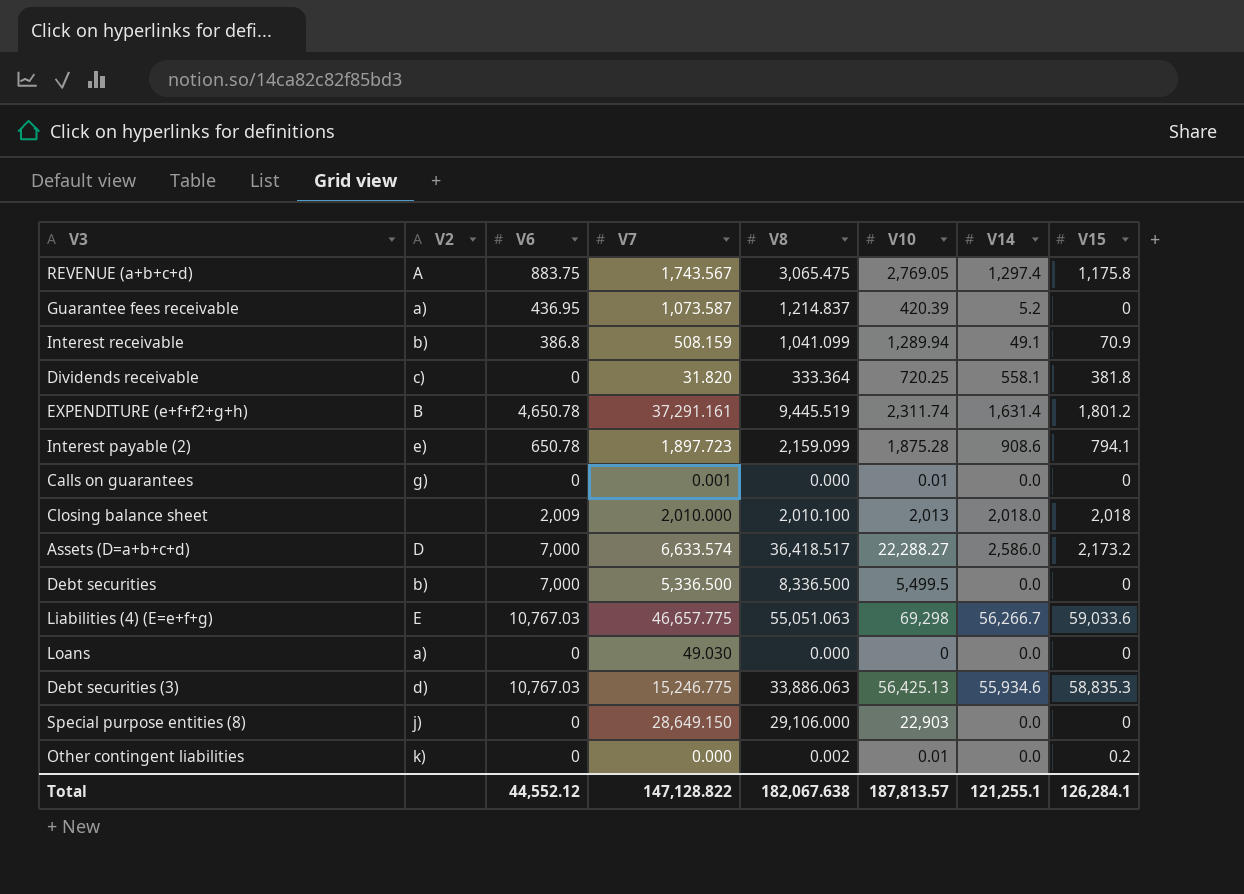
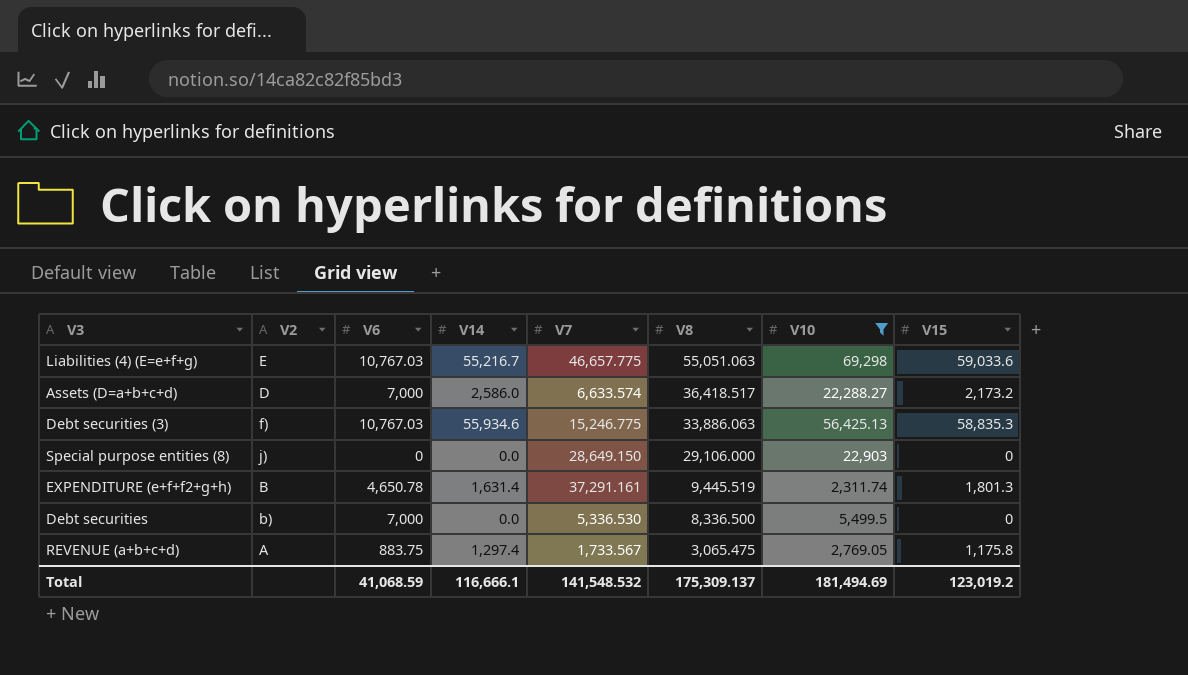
filter: none -> V10 >= 2,311.74
row order: none -> V8 descending
column V14 | position: 7 -> 4
Liabilities (4) (E=e+f+g) | V14: 56,266.7 -> 55,216.7
Debt securities (3) | V2: d) -> f)
EXPENDITURE (e+f+f2+g+h) | V15: 1,801.2 -> 1,801.3
Debt securities | V7: 5,336.500 -> 5,336.530
REVENUE (a+b+c+d) | V7: 1,743.567 -> 1,733.567
Total | V6: 44,552.12 -> 41,068.59
Total | V14: 121,255.1 -> 116,666.1
Total | V7: 147,128.822 -> 141,548.532
Total | V8: 182,067.638 -> 175,309.137
Total | V10: 187,813.57 -> 181,494.69
Total | V15: 126,284.1 -> 123,019.2

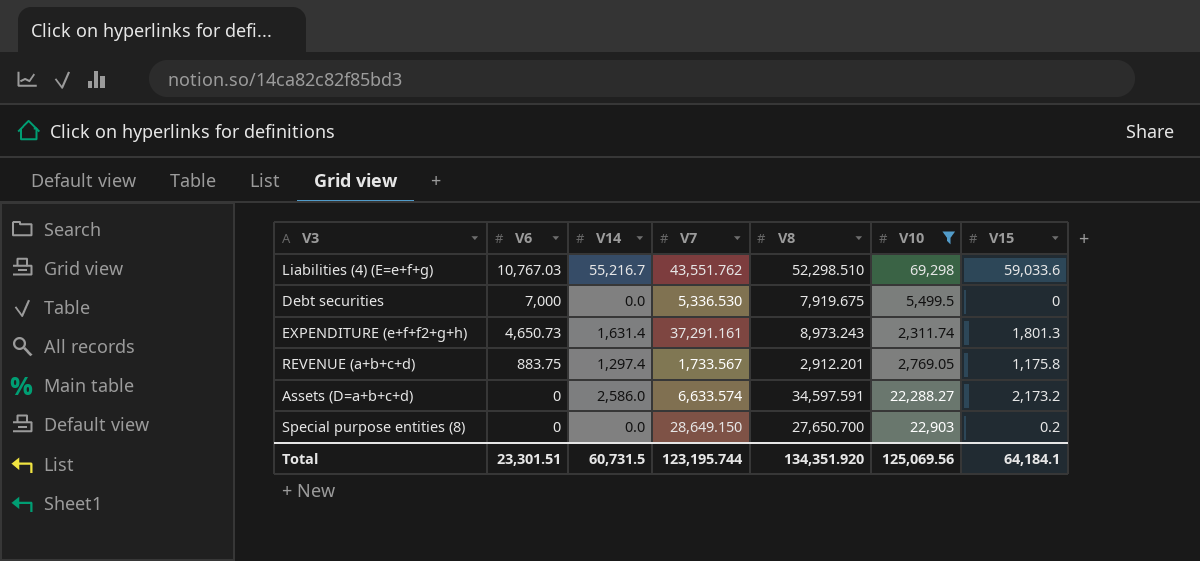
row order: V8 descending -> V6 descending
column V2 | position: 2 -> none
row Debt securities (3): f) | 10,767.03 | 55,934.6 | 15,246.775 | 33,886.063 | 56,425.13 | 58,835.3 -> none
Liabilities (4) (E=e+f+g) | V7: 46,657.775 -> 43,551.762
Liabilities (4) (E=e+f+g) | V8: 55,051.063 -> 52,298.510
Debt securities | V8: 8,336.500 -> 7,919.675
EXPENDITURE (e+f+f2+g+h) | V6: 4,650.78 -> 4,650.73
EXPENDITURE (e+f+f2+g+h) | V8: 9,445.519 -> 8,973.243
REVENUE (a+b+c+d) | V8: 3,065.475 -> 2,912.201
Assets (D=a+b+c+d) | V6: 7,000 -> 0
Assets (D=a+b+c+d) | V8: 36,418.517 -> 34,597.591
Special purpose entities (8) | V8: 29,106.000 -> 27,650.700
Special purpose entities (8) | V15: 0 -> 0.2
Total | V6: 41,068.59 -> 23,301.51
Total | V14: 116,666.1 -> 60,731.5
Total | V7: 141,548.532 -> 123,195.744
Total | V8: 175,309.137 -> 134,351.920
Total | V10: 181,494.69 -> 125,069.56
Total | V15: 123,019.2 -> 64,184.1

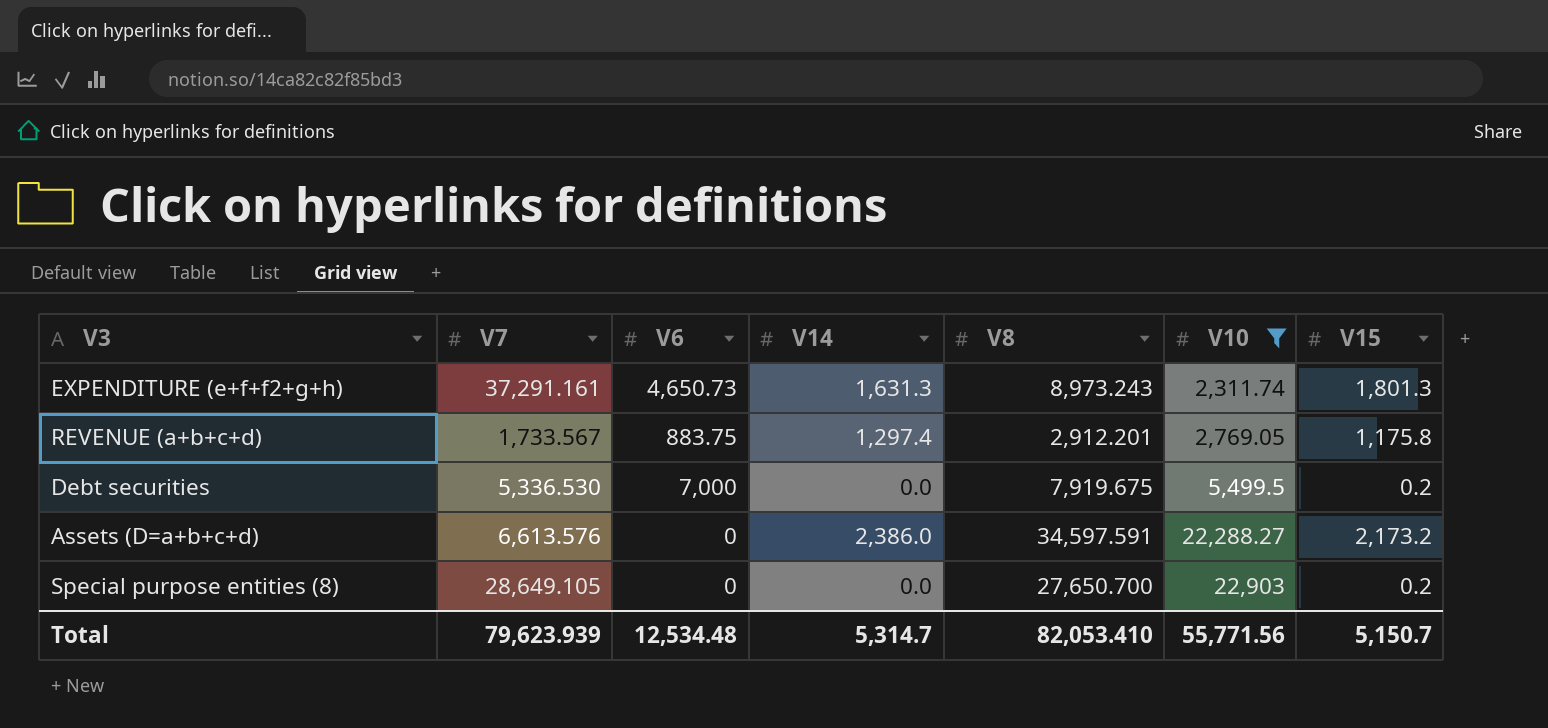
row order: V6 descending -> V10 ascending
column V7 | position: 4 -> 2
row Liabilities (4) (E=e+f+g): 10,767.03 | 55,216.7 | 43,551.762 | 52,298.510 | 69,298 | 59,033.6 -> none
EXPENDITURE (e+f+f2+g+h) | V14: 1,631.4 -> 1,631.3
Debt securities | V15: 0 -> 0.2
Assets (D=a+b+c+d) | V7: 6,633.574 -> 6,613.576
Assets (D=a+b+c+d) | V14: 2,586.0 -> 2,386.0
Special purpose entities (8) | V7: 28,649.150 -> 28,649.105
Total | V7: 123,195.744 -> 79,623.939
Total | V6: 23,301.51 -> 12,534.48
Total | V14: 60,731.5 -> 5,314.7
Total | V8: 134,351.920 -> 82,053.410
Total | V10: 125,069.56 -> 55,771.56
Total | V15: 64,184.1 -> 5,150.7

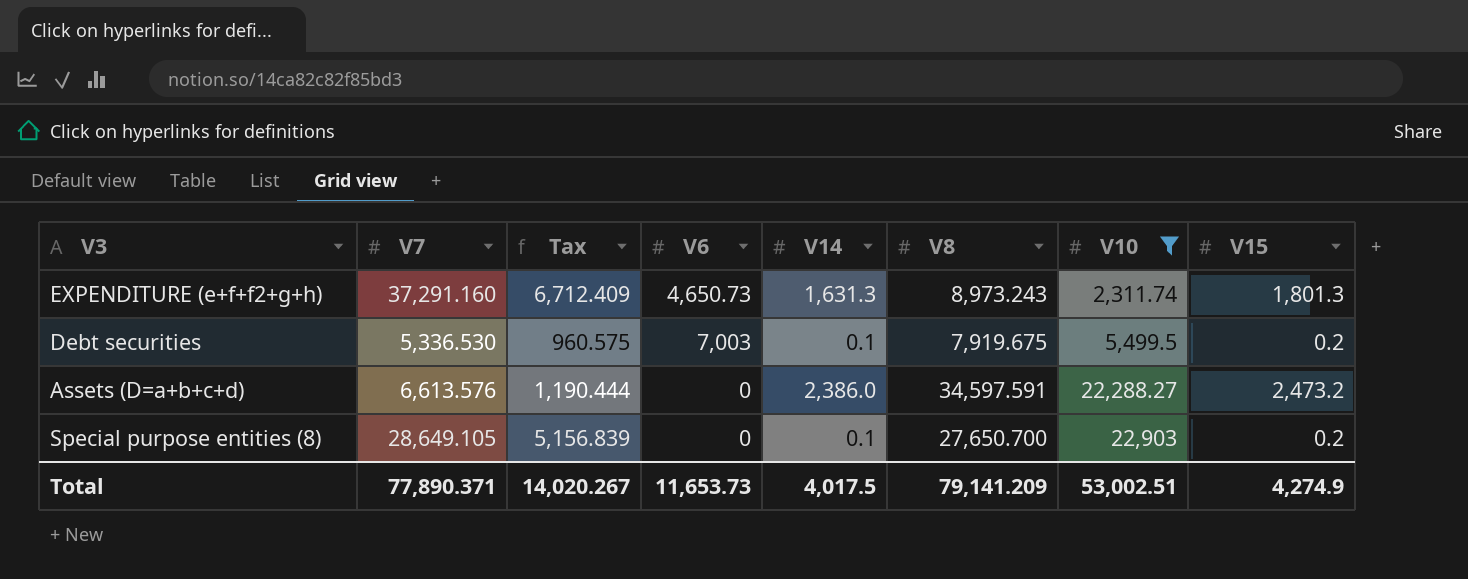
column Tax | formula: none -> [V7] * 0.18
row REVENUE (a+b+c+d): 1,733.567 | 883.75 | 1,297.4 | 2,912.201 | 2,769.05 | 1,175.8 -> none
EXPENDITURE (e+f+f2+g+h) | V7: 37,291.161 -> 37,291.160
Debt securities | V6: 7,000 -> 7,003
Debt securities | V14: 0.0 -> 0.1
Assets (D=a+b+c+d) | V15: 2,173.2 -> 2,473.2
Special purpose entities (8) | V14: 0.0 -> 0.1
Total | V7: 79,623.939 -> 77,890.371
Total | V6: 12,534.48 -> 11,653.73
Total | V14: 5,314.7 -> 4,017.5
Total | V8: 82,053.410 -> 79,141.209
Total | V10: 55,771.56 -> 53,002.51
Total | V15: 5,150.7 -> 4,274.9

